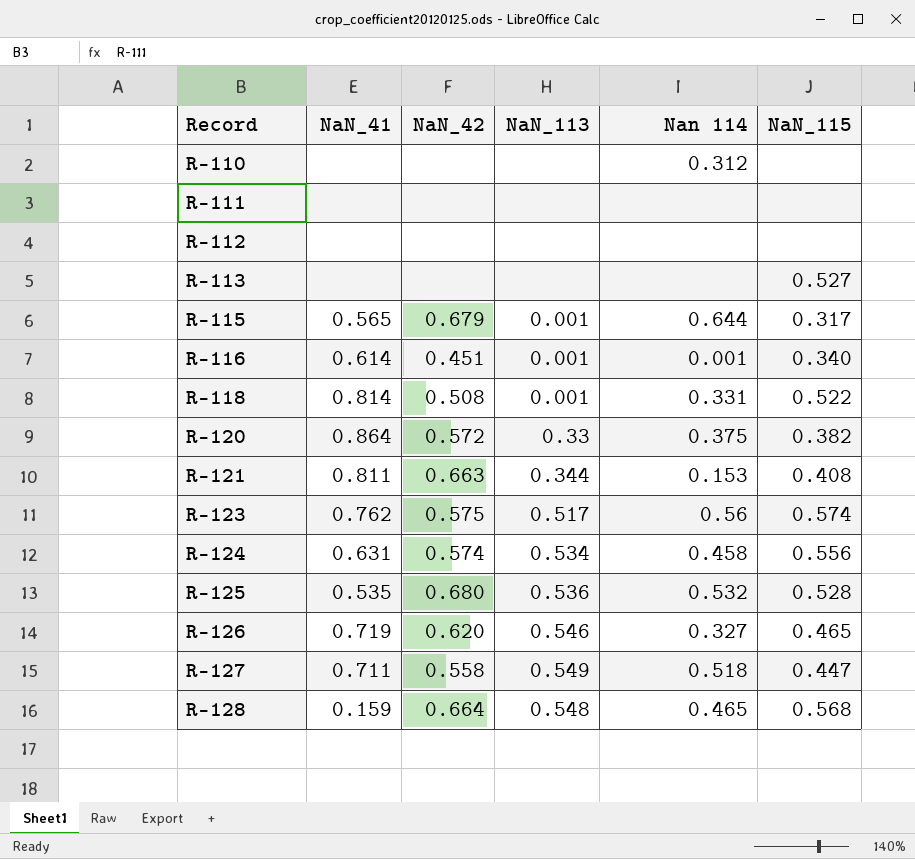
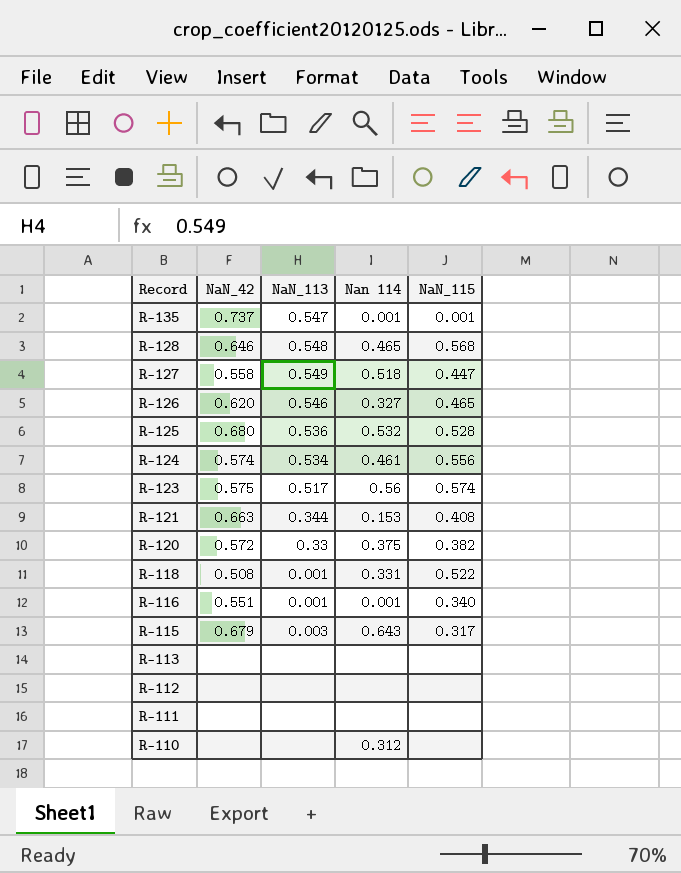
row order: Record ascending -> Record descending
column NaN_41 | position: 2 -> none
row R-135: none -> 0.737 | 0.547 | 0.001 | 0.001
R-128 | NaN_42: 0.664 -> 0.646
R-124 | Nan 114: 0.458 -> 0.461
R-116 | NaN_42: 0.451 -> 0.551
R-115 | NaN_113: 0.001 -> 0.003
R-115 | Nan 114: 0.644 -> 0.643
R-113 | NaN_115: 0.527 -> none

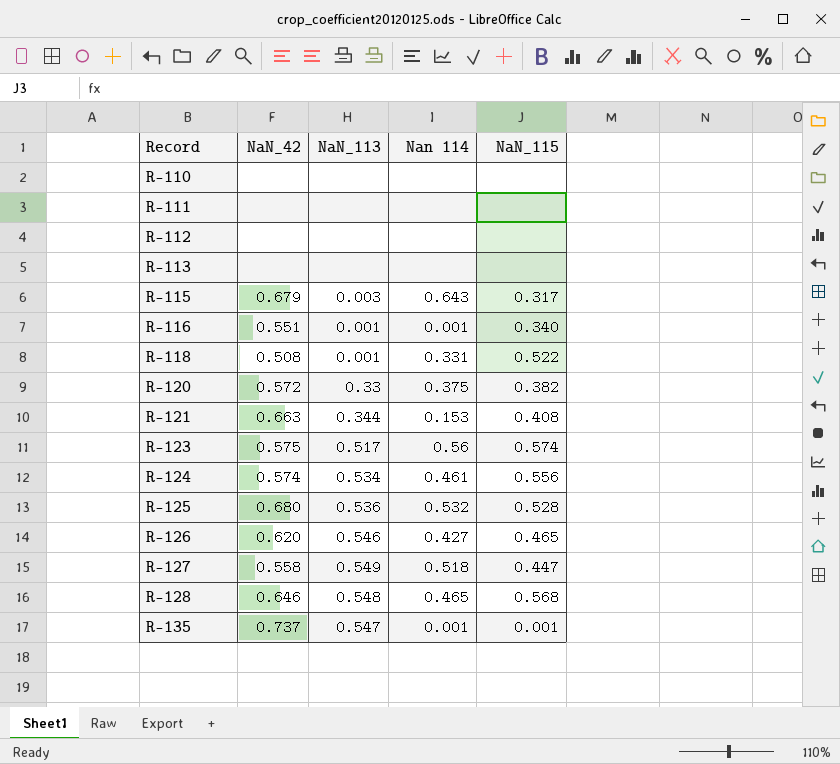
row order: Record descending -> Record ascending
R-110 | Nan 114: 0.312 -> none
R-126 | Nan 114: 0.327 -> 0.427

